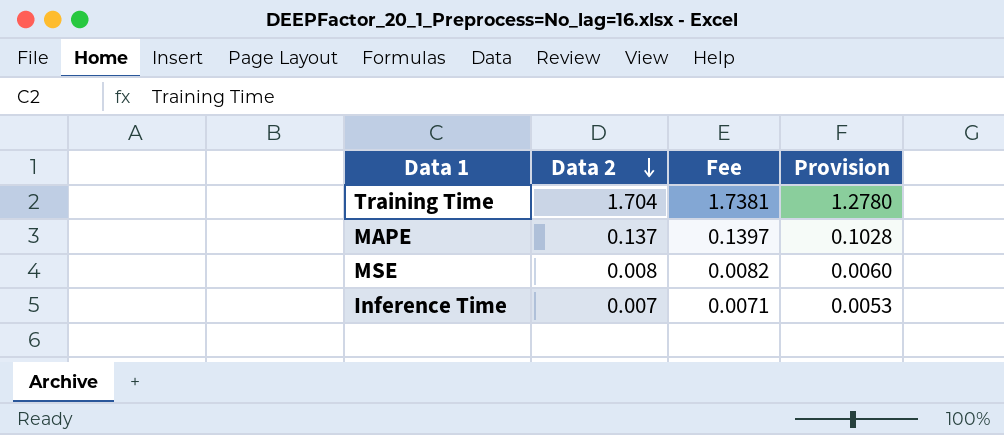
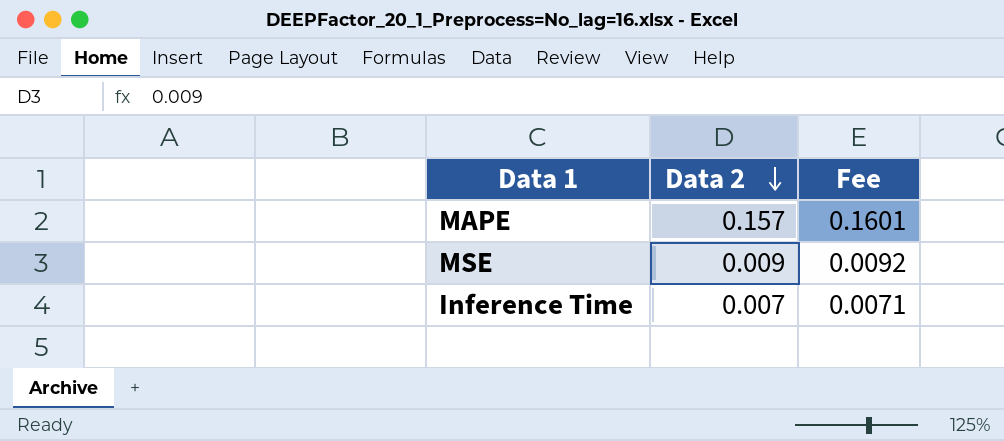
column Provision | formula: [Data 2] * 0.75 -> none
row Training Time: 1.704 | 1.7381 | 1.2780 -> none
MAPE | Data 2: 0.137 -> 0.157
MAPE | Fee: 0.1397 -> 0.1601
MSE | Data 2: 0.008 -> 0.009
MSE | Fee: 0.0082 -> 0.0092

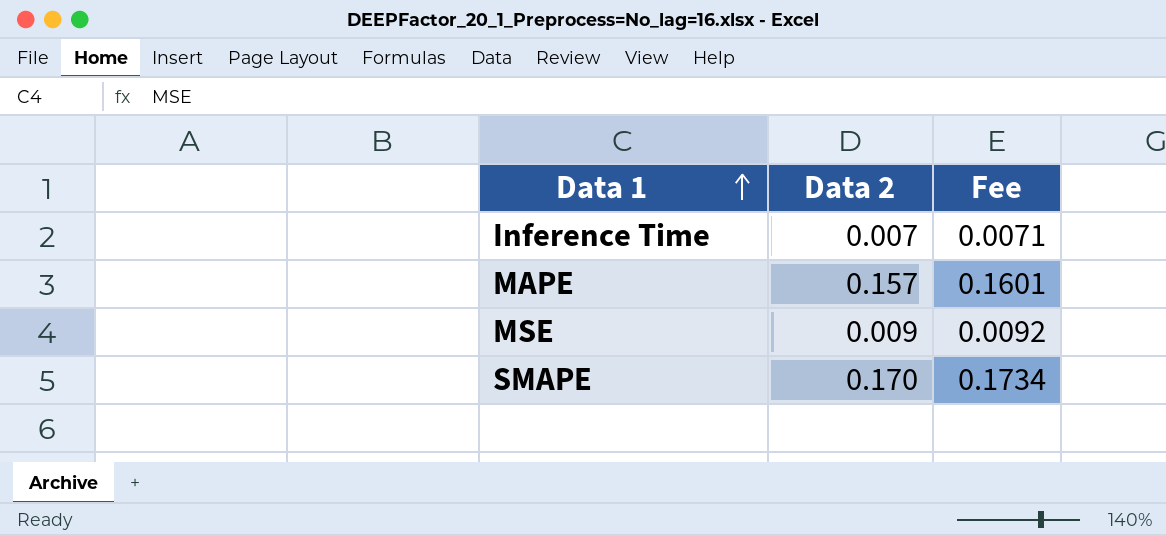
row order: Data 2 descending -> Data 1 ascending
row SMAPE: none -> 0.170 | 0.1734

